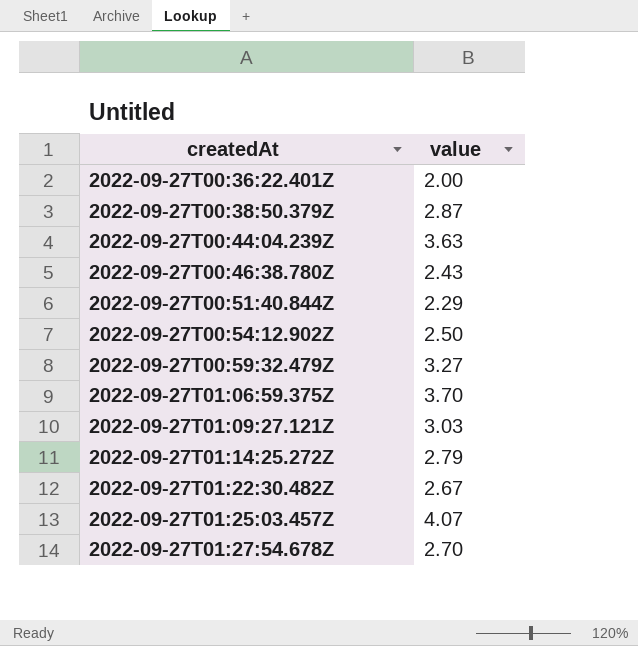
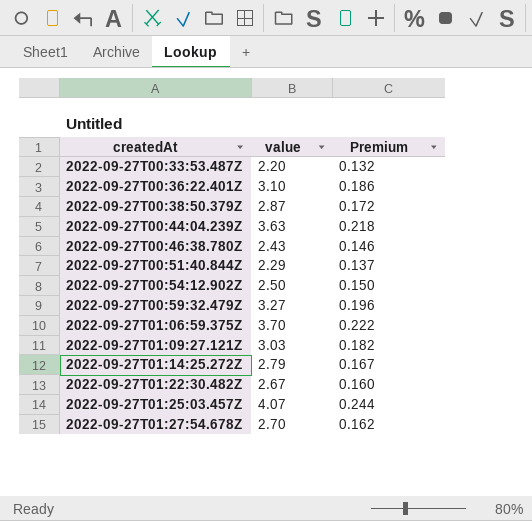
column Premium | formula: none -> [value] * 0.06
row 2022-09-27T00:33:53.487Z: none -> 2.20 | 0.132
2022-09-27T00:36:22.401Z | value: 2.00 -> 3.10

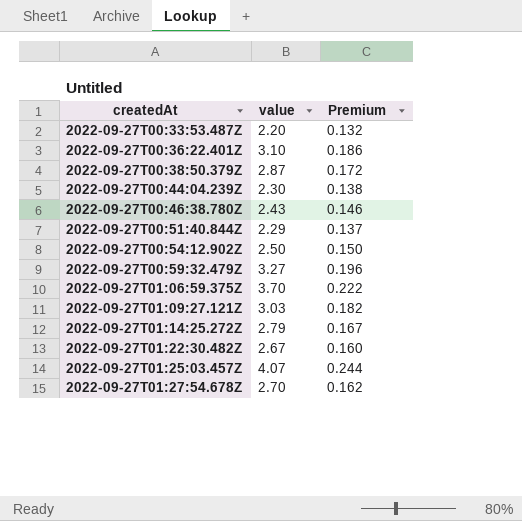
2022-09-27T00:44:04.239Z | value: 3.63 -> 2.30
2022-09-27T00:44:04.239Z | Premium: 0.218 -> 0.138

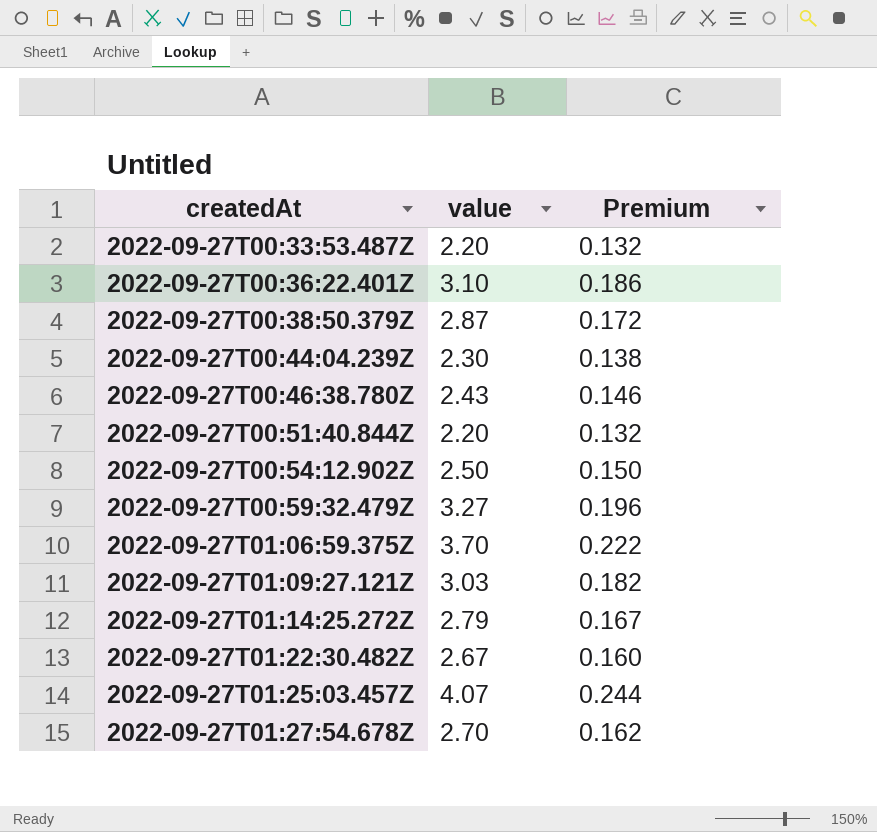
2022-09-27T00:51:40.844Z | value: 2.29 -> 2.20
2022-09-27T00:51:40.844Z | Premium: 0.137 -> 0.132

